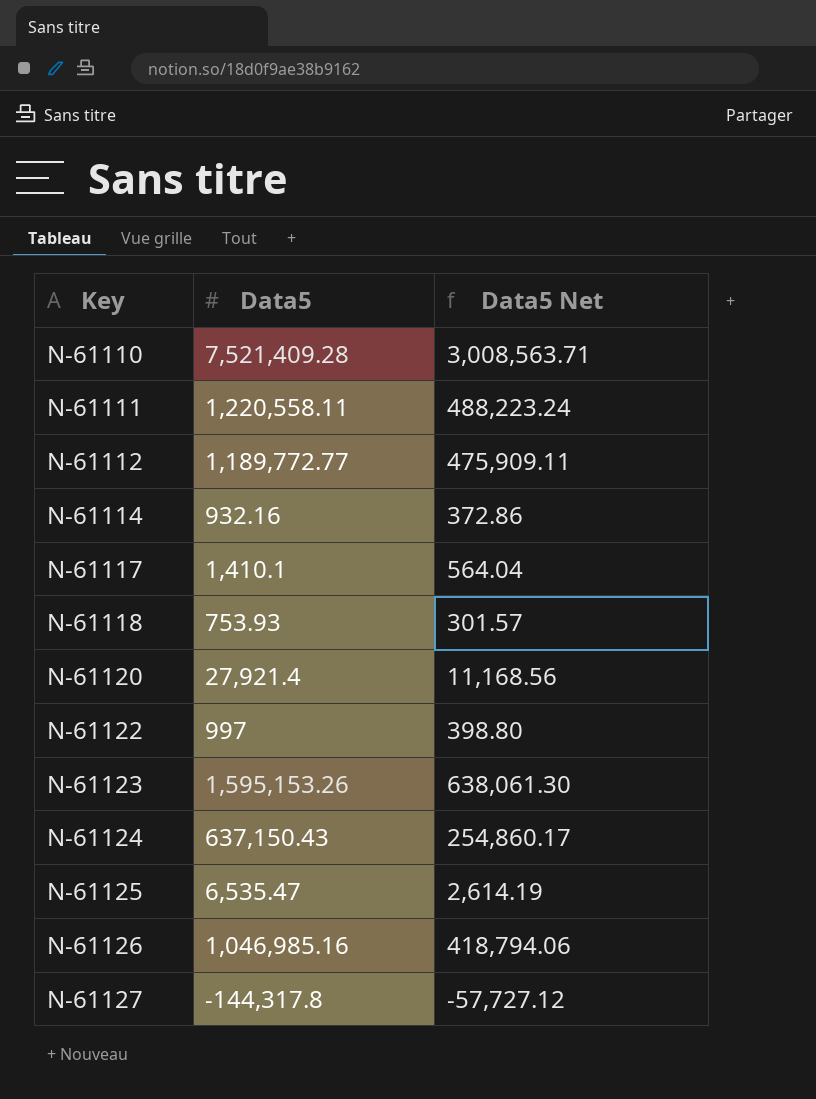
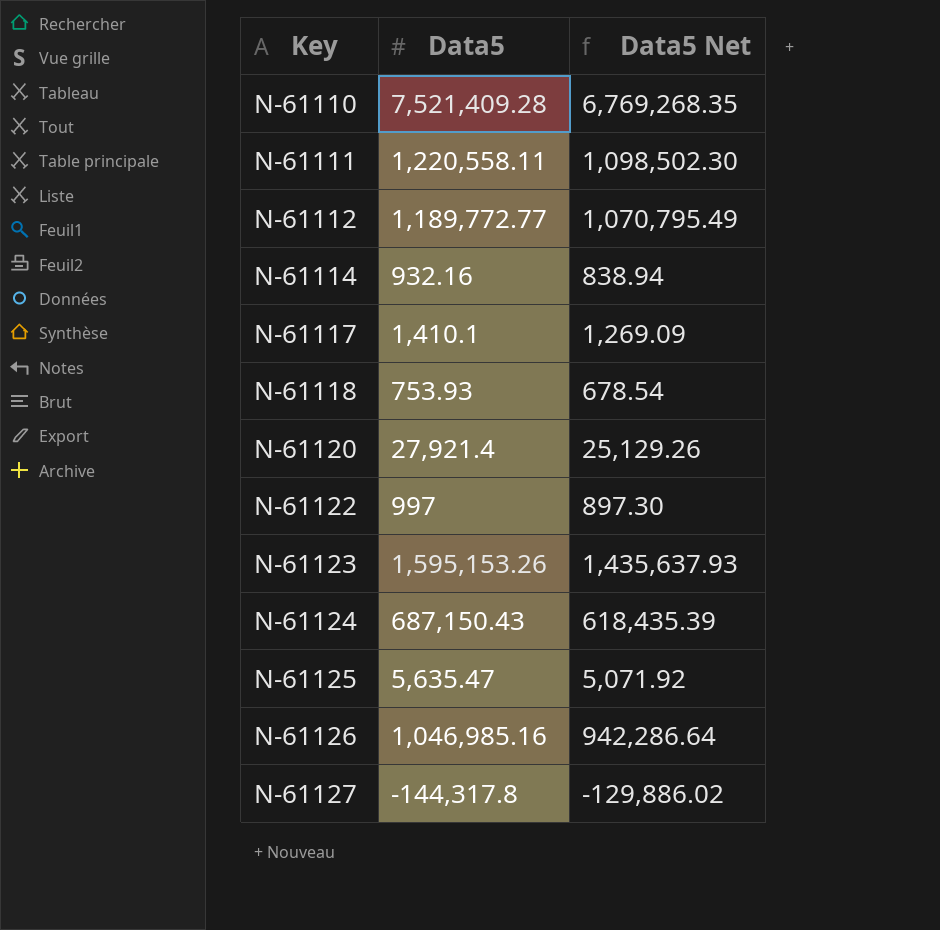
column Data5 Net | formula: [Data5] * 0.4 -> [Data5] * 0.9
N-61124 | Data5: 637,150.43 -> 687,150.43
N-61125 | Data5: 6,535.47 -> 5,635.47

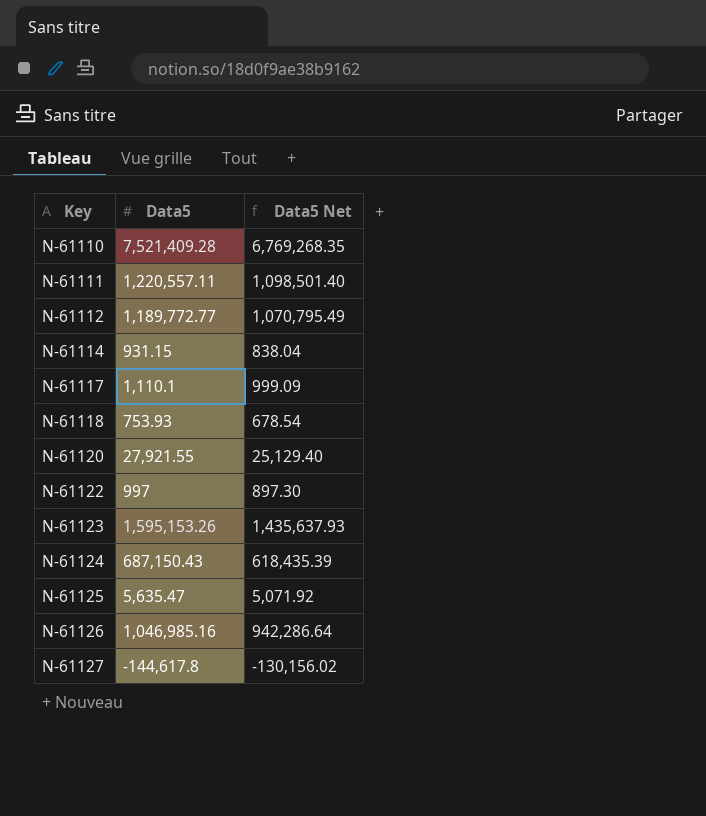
N-61111 | Data5: 1,220,558.11 -> 1,220,557.11
N-61111 | Data5 Net: 1,098,502.30 -> 1,098,501.40
N-61114 | Data5: 932.16 -> 931.15
N-61114 | Data5 Net: 838.94 -> 838.04
N-61117 | Data5: 1,410.1 -> 1,110.1
N-61117 | Data5 Net: 1,269.09 -> 999.09
N-61120 | Data5: 27,921.4 -> 27,921.55
N-61120 | Data5 Net: 25,129.26 -> 25,129.40
N-61127 | Data5: -144,317.8 -> -144,617.8
N-61127 | Data5 Net: -129,886.02 -> -130,156.02

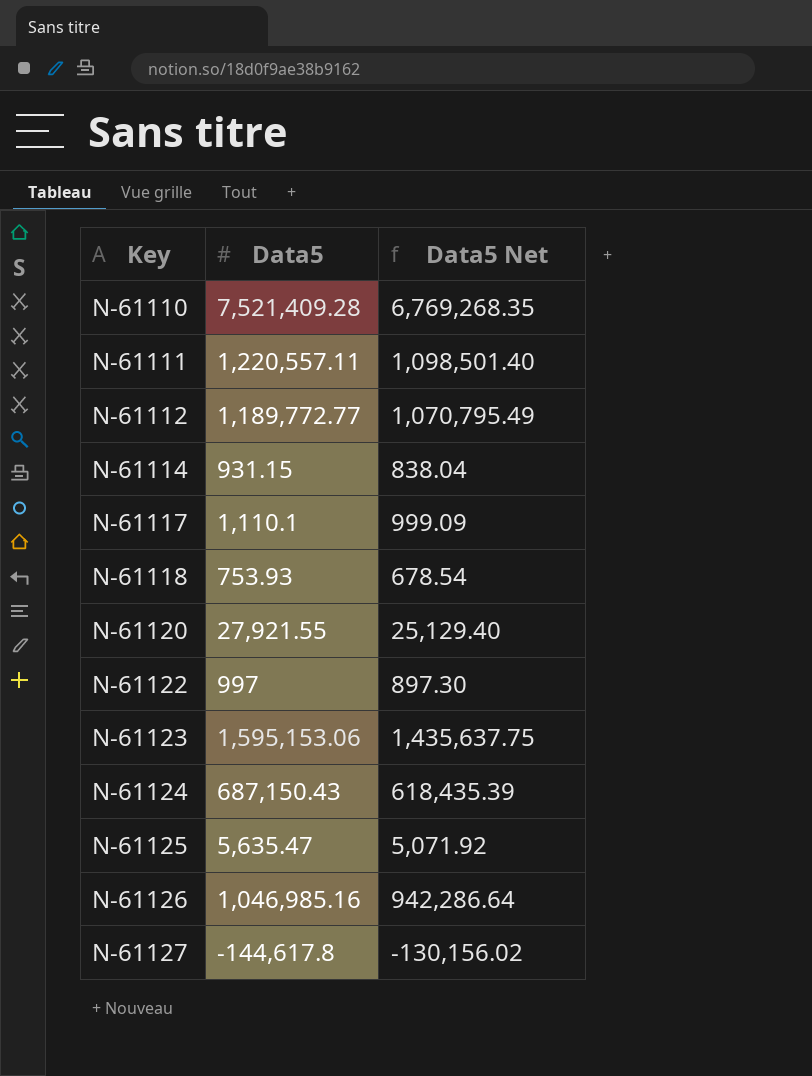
N-61123 | Data5: 1,595,153.26 -> 1,595,153.06
N-61123 | Data5 Net: 1,435,637.93 -> 1,435,637.75

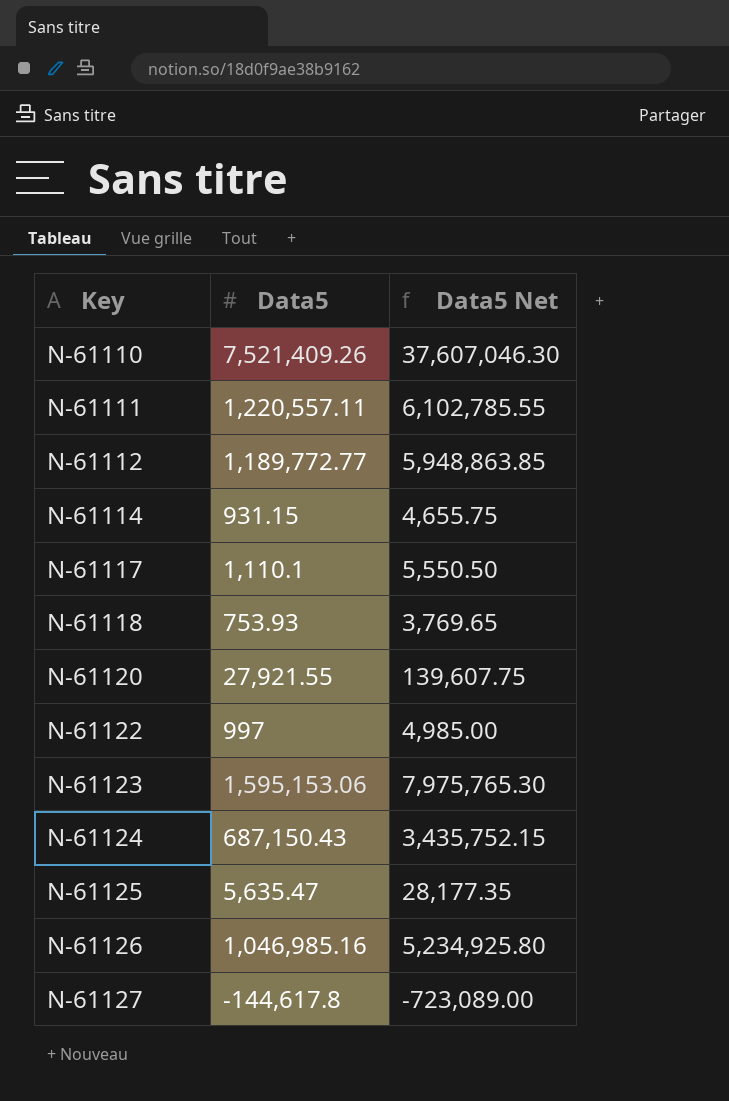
column Data5 Net | formula: [Data5] * 0.9 -> [Data5] * 5
N-61110 | Data5: 7,521,409.28 -> 7,521,409.26

